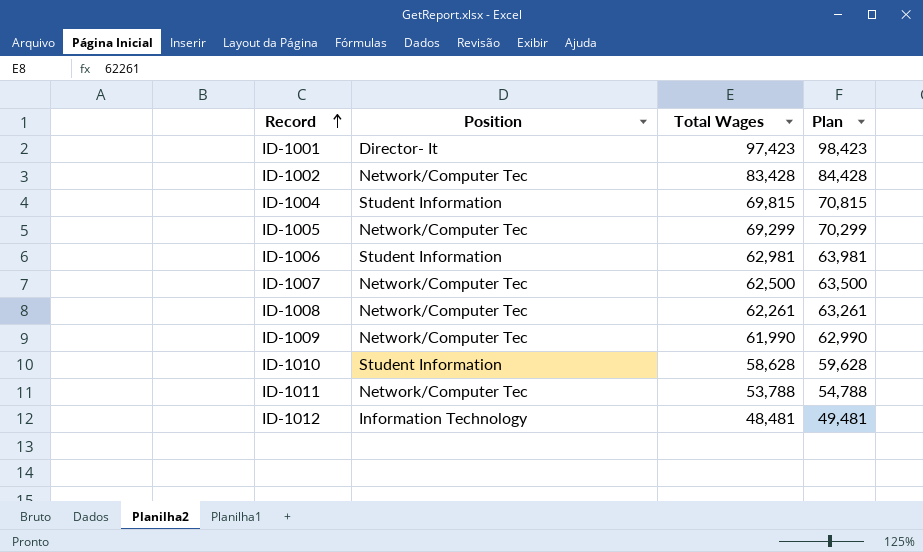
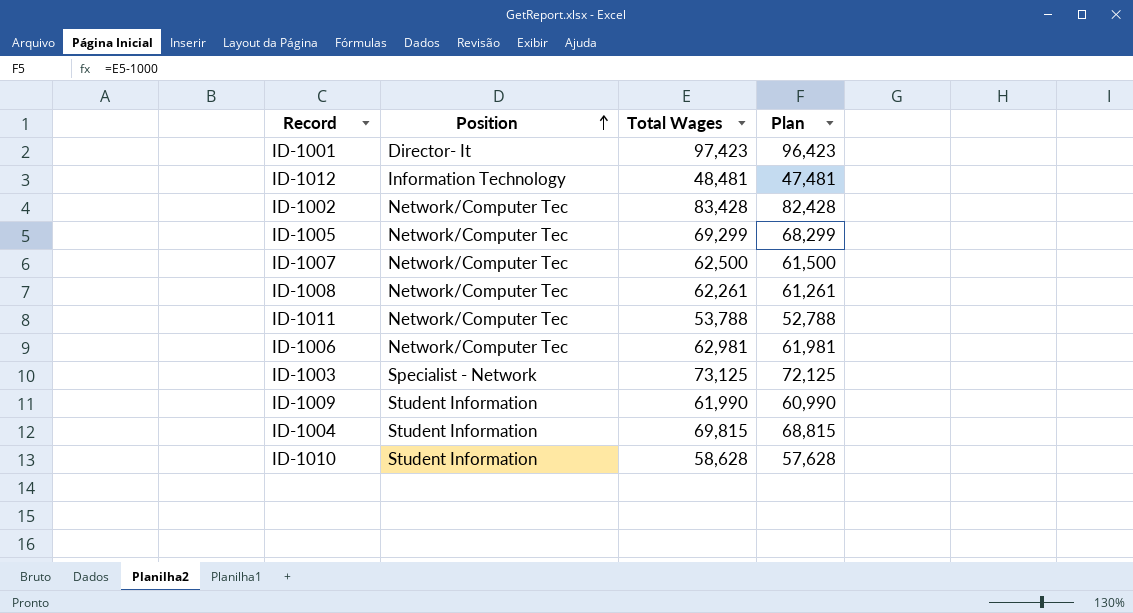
row order: Record ascending -> Position ascending
column Plan | formula: [Total Wages] + 1000 -> [Total Wages] - 1000
ID-1006 | Position: Student Information -> Network/Computer Tec
row ID-1003: none -> Specialist - Network | 73,125 | 72,125
ID-1009 | Position: Network/Computer Tec -> Student Information

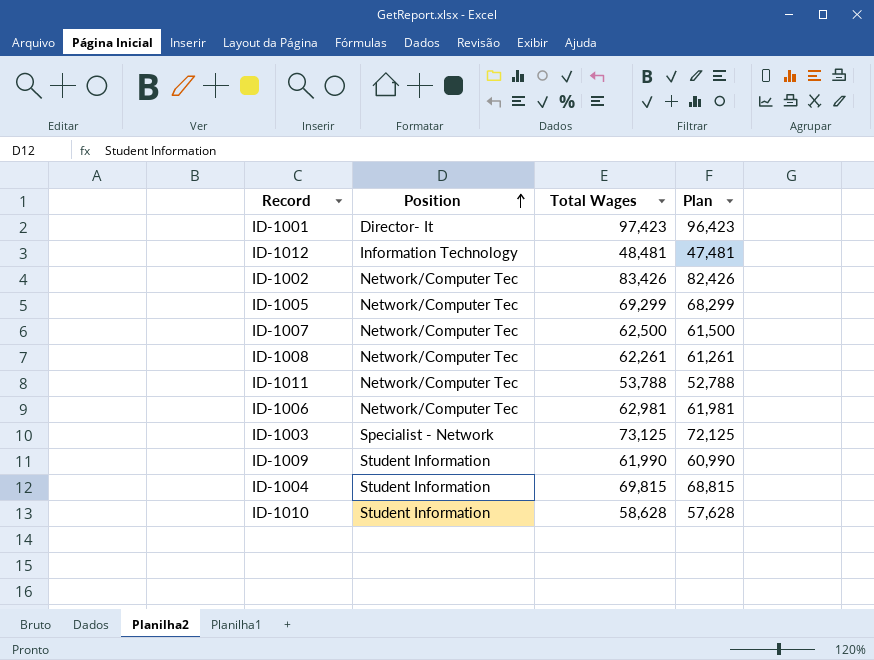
ID-1002 | Total Wages: 83,428 -> 83,426
ID-1002 | Plan: 82,428 -> 82,426

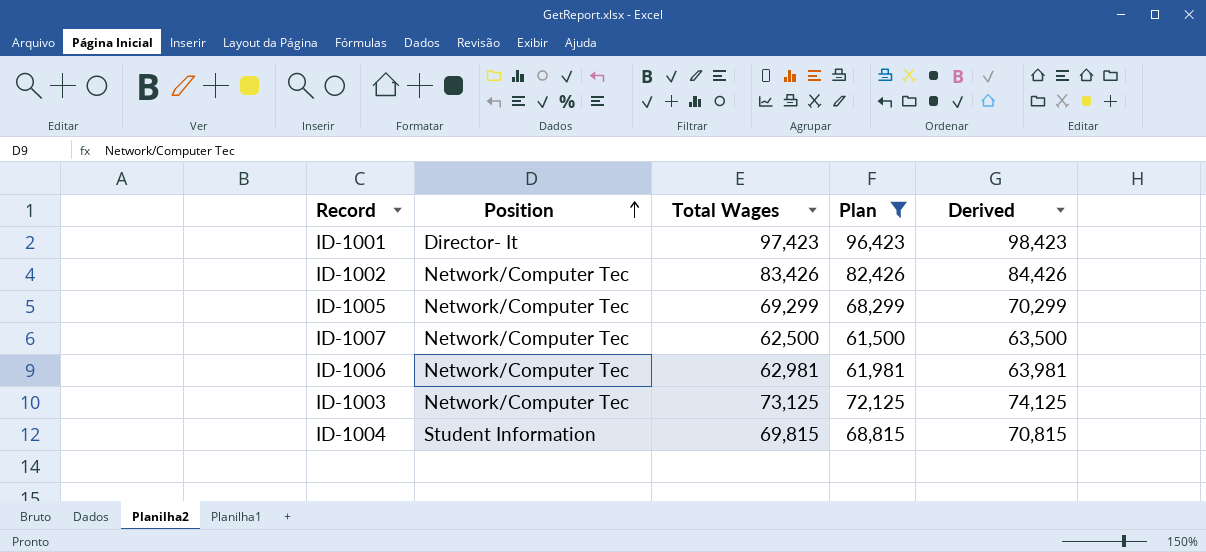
filter: none -> Plan >= 61,500
column Derived | formula: none -> [Total Wages] + 1000
ID-1003 | Position: Specialist - Network -> Network/Computer Tec

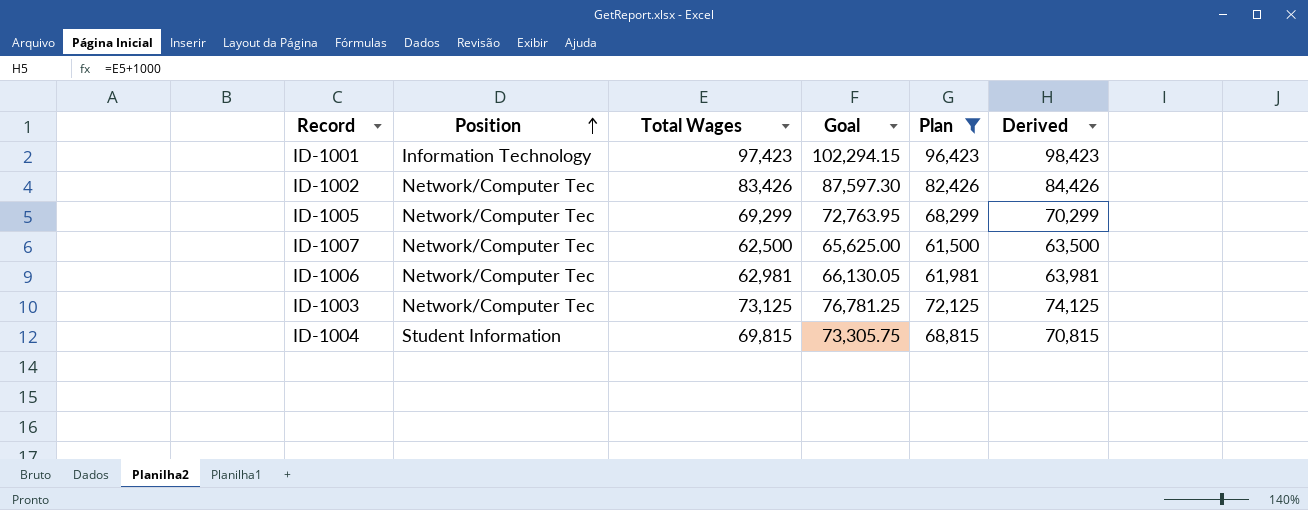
column Goal | formula: none -> [Total Wages] * 1.05
ID-1001 | Position: Director- It -> Information Technology

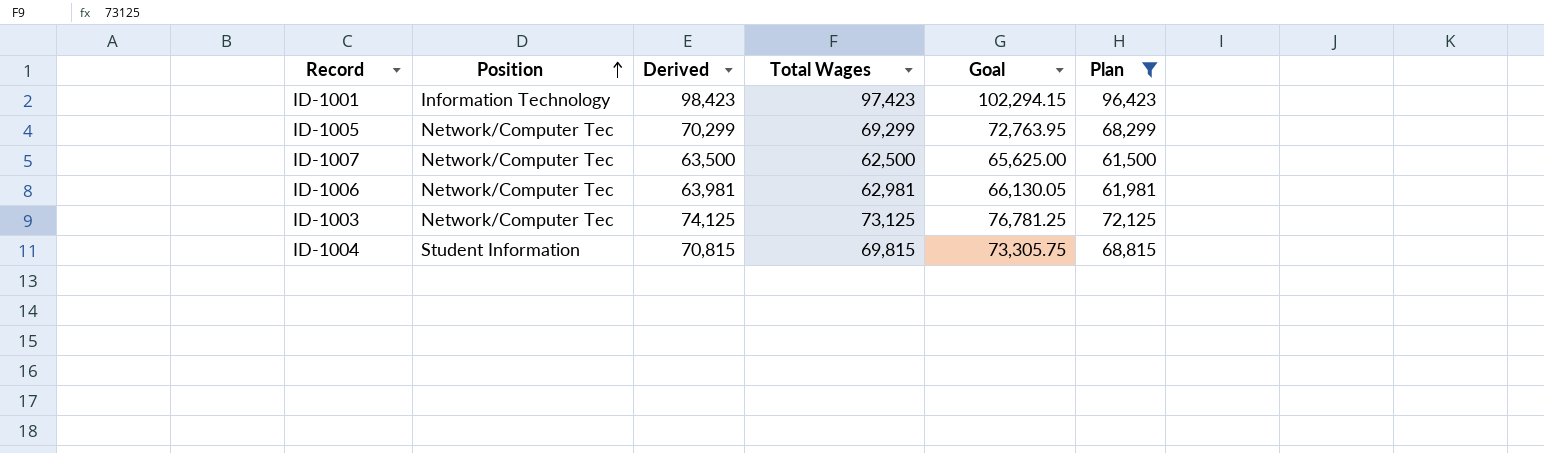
column Derived | position: 6 -> 3
row ID-1002: Network/Computer Tec | 83,426 | 87,597.30 | 82,426 | 84,426 -> none

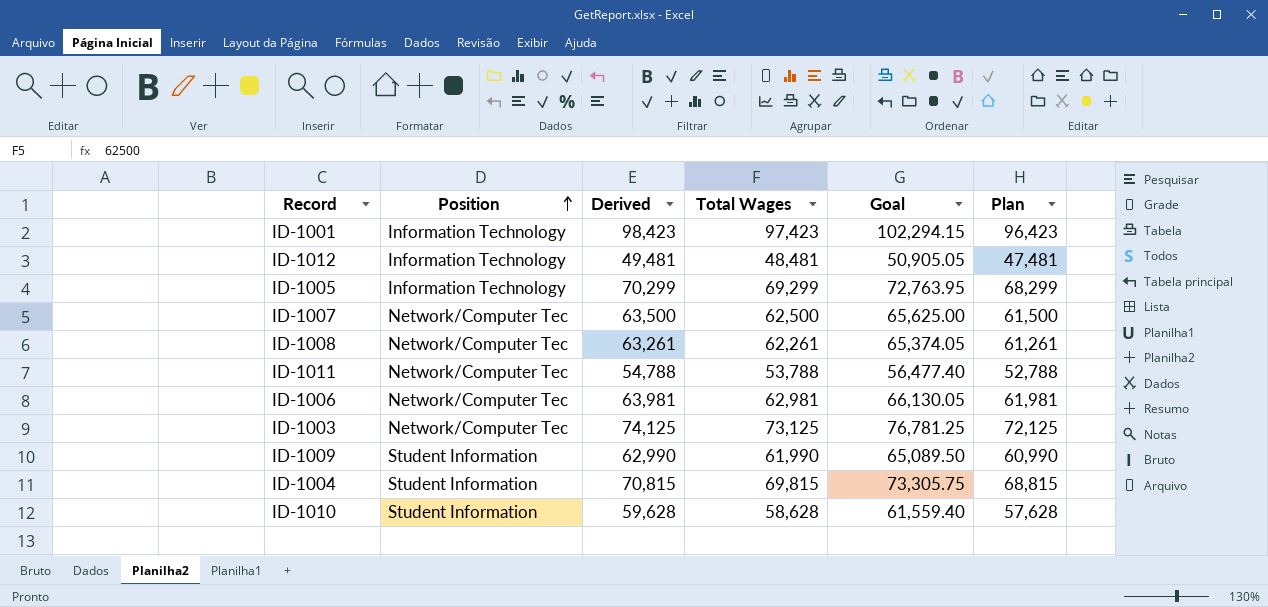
filter: Plan >= 61,500 -> none
ID-1005 | Position: Network/Computer Tec -> Information Technology

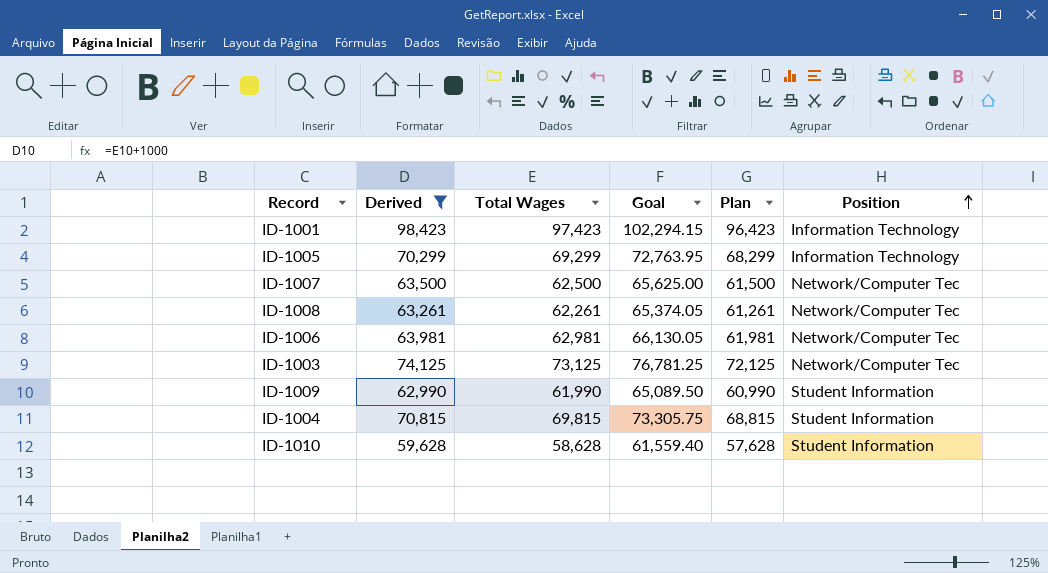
filter: none -> Derived >= 59,628
column Position | position: 2 -> 6

